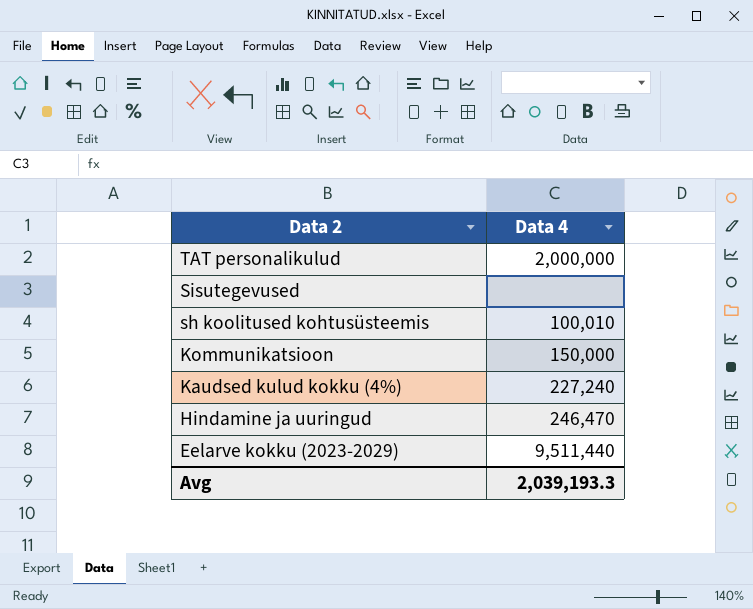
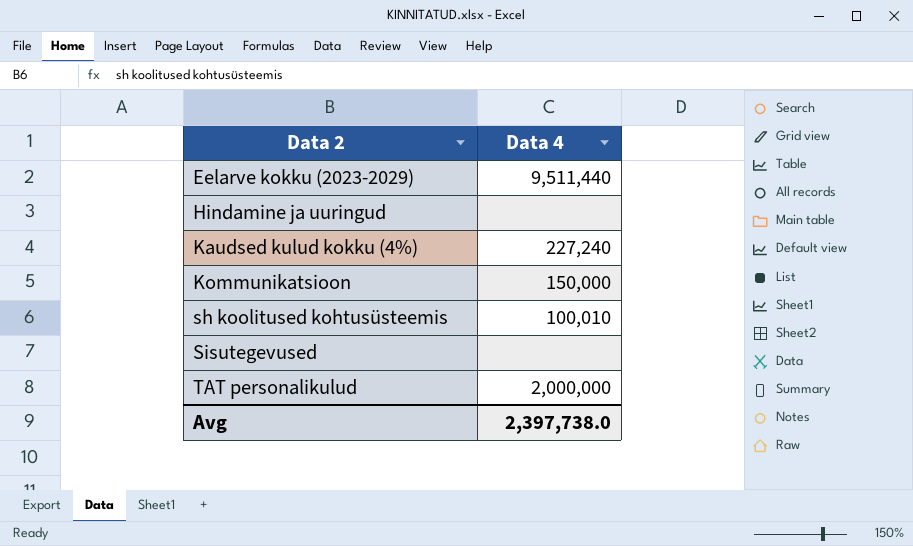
row order: Data 2 descending -> Data 2 ascending
Hindamine ja uuringud | Data 4: 246,470 -> none
Avg | Data 4: 2,039,193.3 -> 2,397,738.0

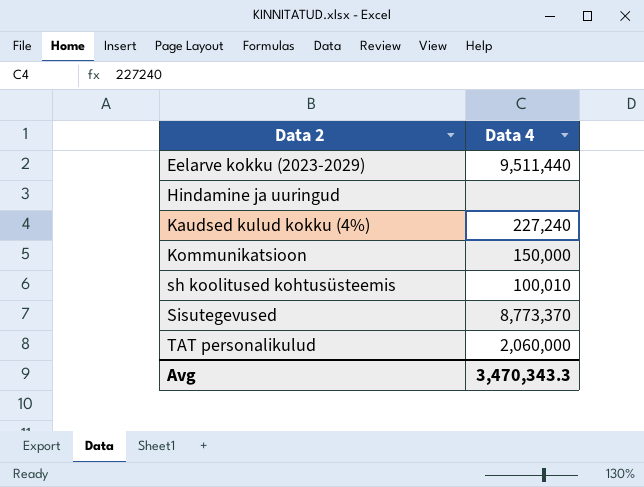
Sisutegevused | Data 4: none -> 8,773,370
TAT personalikulud | Data 4: 2,000,000 -> 2,060,000
Avg | Data 4: 2,397,738.0 -> 3,470,343.3

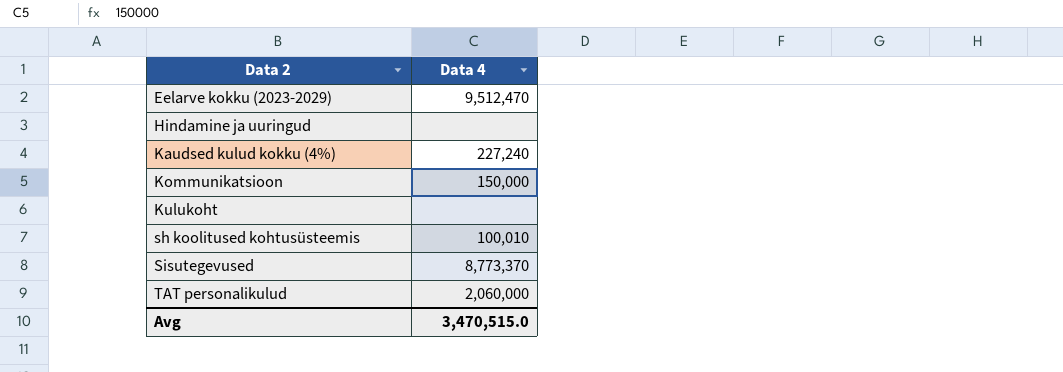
Eelarve kokku (2023-2029) | Data 4: 9,511,440 -> 9,512,470
row Kulukoht: none -> none
Avg | Data 4: 3,470,343.3 -> 3,470,515.0

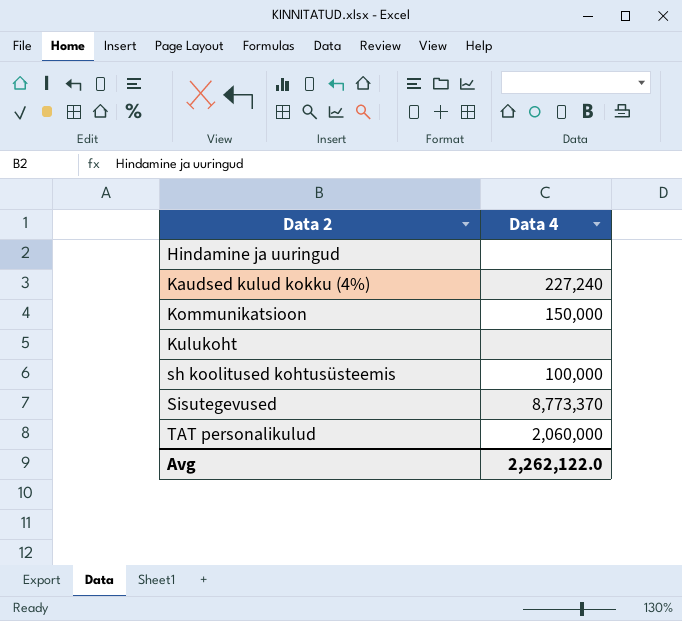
row Eelarve kokku (2023-2029): 9,512,470 -> none
sh koolitused kohtusüsteemis | Data 4: 100,010 -> 100,000
Avg | Data 4: 3,470,515.0 -> 2,262,122.0

